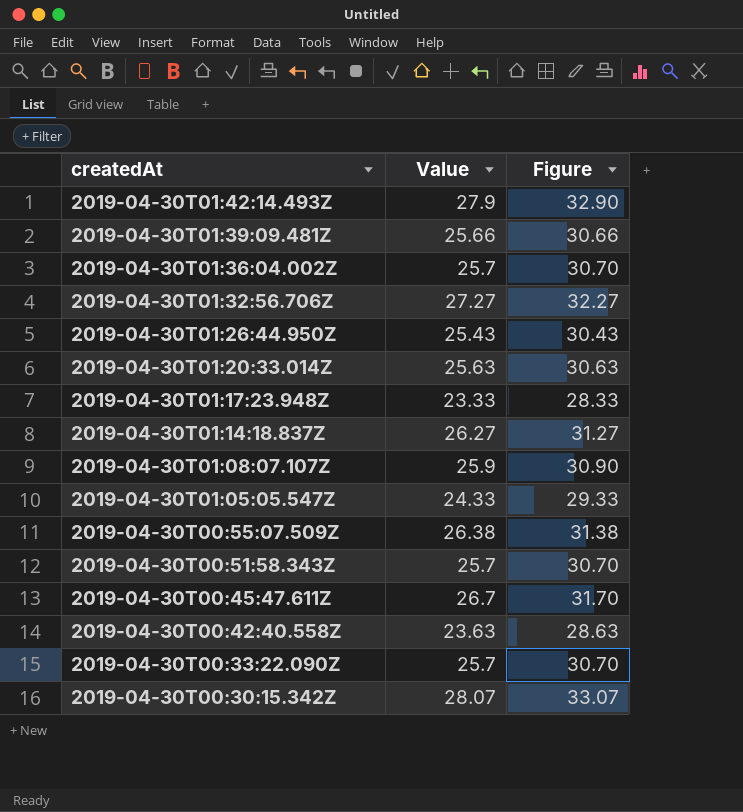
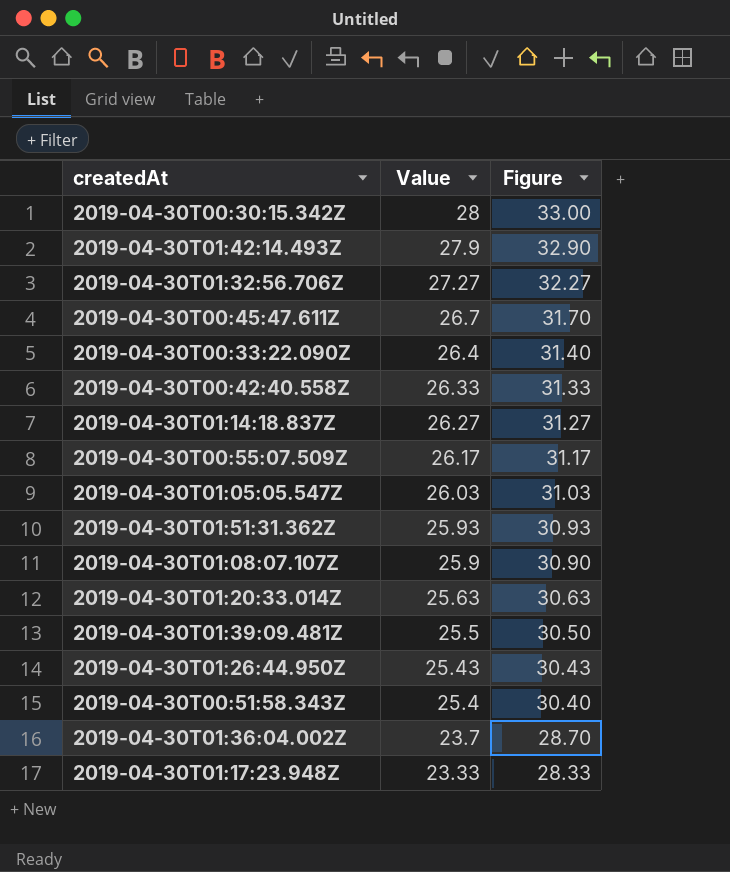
row order: createdAt descending -> Value descending
2019-04-30T00:30:15.342Z | Value: 28.07 -> 28
2019-04-30T00:30:15.342Z | Figure: 33.07 -> 33.00
2019-04-30T00:33:22.090Z | Value: 25.7 -> 26.4
2019-04-30T00:33:22.090Z | Figure: 30.70 -> 31.40
2019-04-30T00:42:40.558Z | Value: 23.63 -> 26.33
2019-04-30T00:42:40.558Z | Figure: 28.63 -> 31.33
2019-04-30T00:55:07.509Z | Value: 26.38 -> 26.17
2019-04-30T00:55:07.509Z | Figure: 31.38 -> 31.17
2019-04-30T01:05:05.547Z | Value: 24.33 -> 26.03
2019-04-30T01:05:05.547Z | Figure: 29.33 -> 31.03
row 2019-04-30T01:51:31.362Z: none -> 25.93 | 30.93
2019-04-30T01:39:09.481Z | Value: 25.66 -> 25.5
2019-04-30T01:39:09.481Z | Figure: 30.66 -> 30.50
2019-04-30T00:51:58.343Z | Value: 25.7 -> 25.4
2019-04-30T00:51:58.343Z | Figure: 30.70 -> 30.40
2019-04-30T01:36:04.002Z | Value: 25.7 -> 23.7
2019-04-30T01:36:04.002Z | Figure: 30.70 -> 28.70

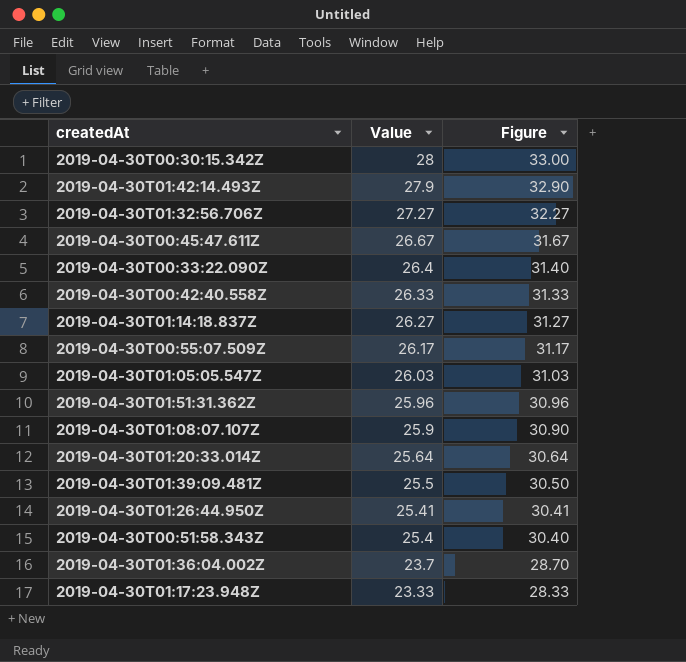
2019-04-30T00:45:47.611Z | Value: 26.7 -> 26.67
2019-04-30T00:45:47.611Z | Figure: 31.70 -> 31.67
2019-04-30T01:51:31.362Z | Value: 25.93 -> 25.96
2019-04-30T01:51:31.362Z | Figure: 30.93 -> 30.96
2019-04-30T01:20:33.014Z | Value: 25.63 -> 25.64
2019-04-30T01:20:33.014Z | Figure: 30.63 -> 30.64
2019-04-30T01:26:44.950Z | Value: 25.43 -> 25.41
2019-04-30T01:26:44.950Z | Figure: 30.43 -> 30.41

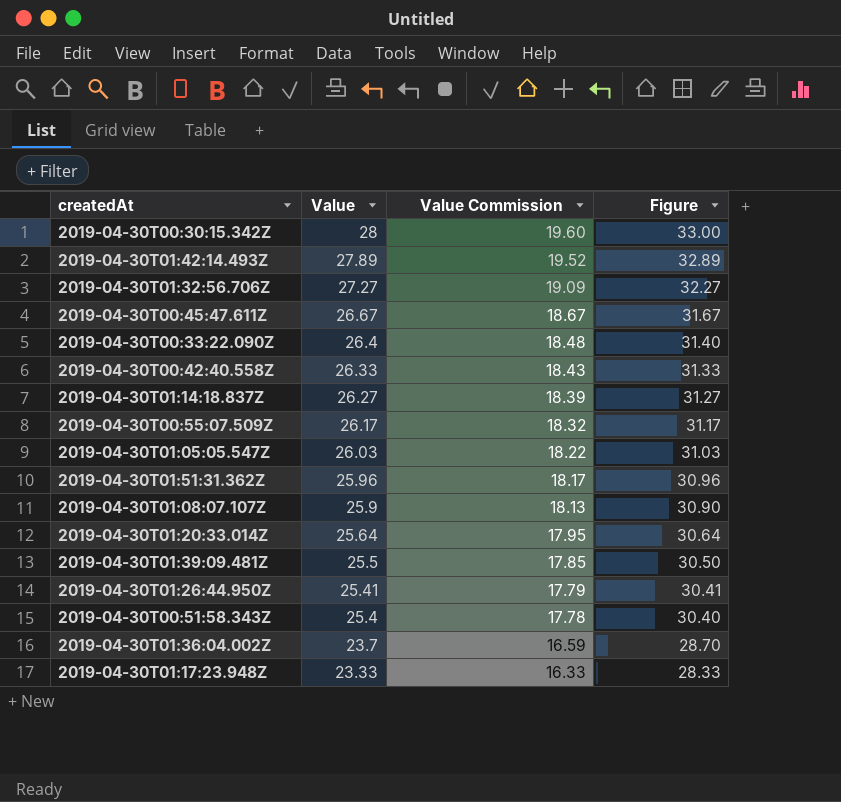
column Value Commission | formula: none -> [Value] * 0.7
2019-04-30T01:42:14.493Z | Value: 27.9 -> 27.89
2019-04-30T01:42:14.493Z | Figure: 32.90 -> 32.89

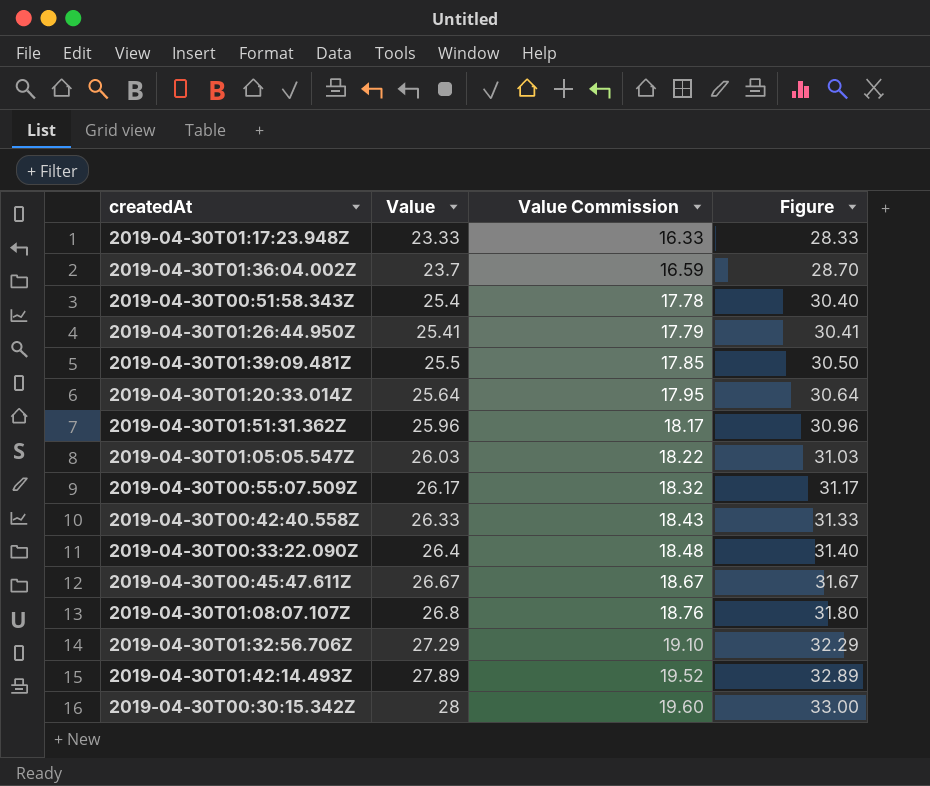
row order: Value descending -> Value ascending
row 2019-04-30T01:14:18.837Z: 26.27 | 18.39 | 31.27 -> none
2019-04-30T01:08:07.107Z | Value: 25.9 -> 26.8
2019-04-30T01:08:07.107Z | Value Commission: 18.13 -> 18.76
2019-04-30T01:08:07.107Z | Figure: 30.90 -> 31.80
2019-04-30T01:32:56.706Z | Value: 27.27 -> 27.29
2019-04-30T01:32:56.706Z | Value Commission: 19.09 -> 19.10
2019-04-30T01:32:56.706Z | Figure: 32.27 -> 32.29

